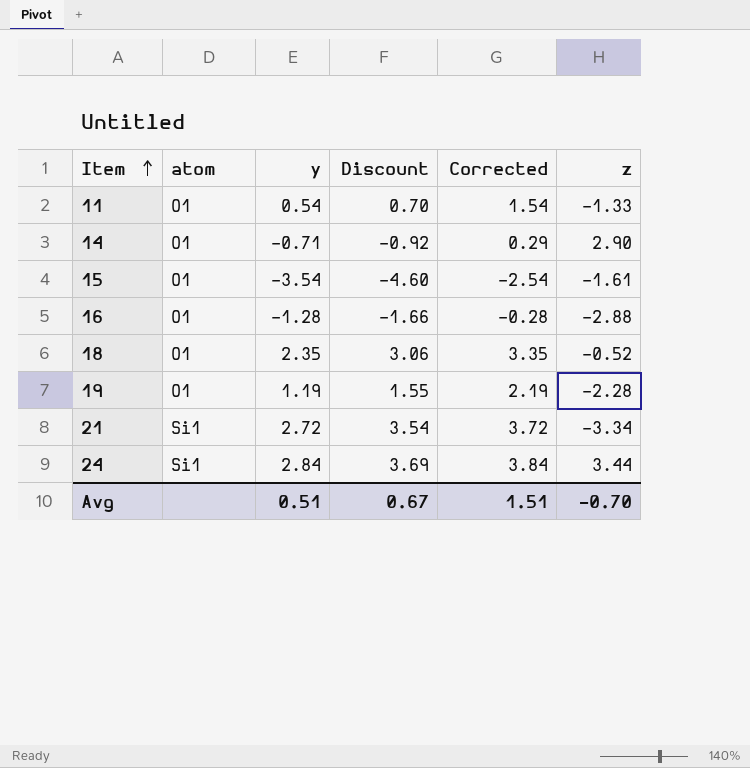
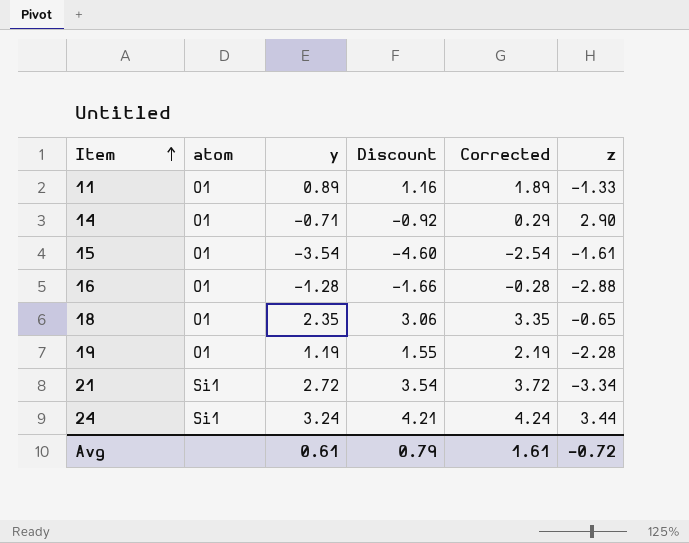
11 | y: 0.54 -> 0.89
11 | Discount: 0.70 -> 1.16
11 | Corrected: 1.54 -> 1.89
18 | z: -0.52 -> -0.65
24 | y: 2.84 -> 3.24
24 | Discount: 3.69 -> 4.21
24 | Corrected: 3.84 -> 4.24
Avg | y: 0.51 -> 0.61
Avg | Discount: 0.67 -> 0.79
Avg | Corrected: 1.51 -> 1.61
Avg | z: -0.70 -> -0.72

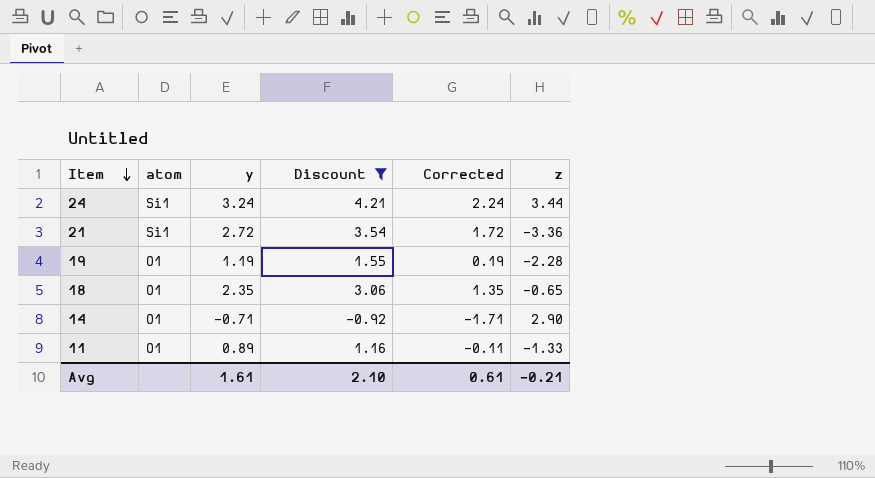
filter: none -> Discount >= -0.92
row order: Item ascending -> Item descending
column Corrected | formula: [y] + 1 -> [y] - 1
21 | z: -3.34 -> -3.36
Avg | y: 0.61 -> 1.61
Avg | Discount: 0.79 -> 2.10
Avg | Corrected: 1.61 -> 0.61
Avg | z: -0.72 -> -0.21

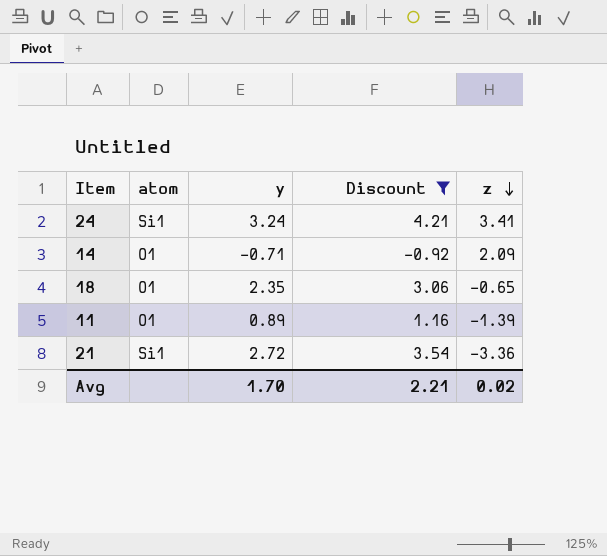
row order: Item descending -> z descending
column Corrected | formula: [y] - 1 -> none
row 19: O1 | 1.19 | 1.55 | 0.19 | -2.28 -> none
24 | z: 3.44 -> 3.41
14 | z: 2.90 -> 2.09
11 | z: -1.33 -> -1.39
Avg | y: 1.61 -> 1.70
Avg | Discount: 2.10 -> 2.21
Avg | z: -0.21 -> 0.02

